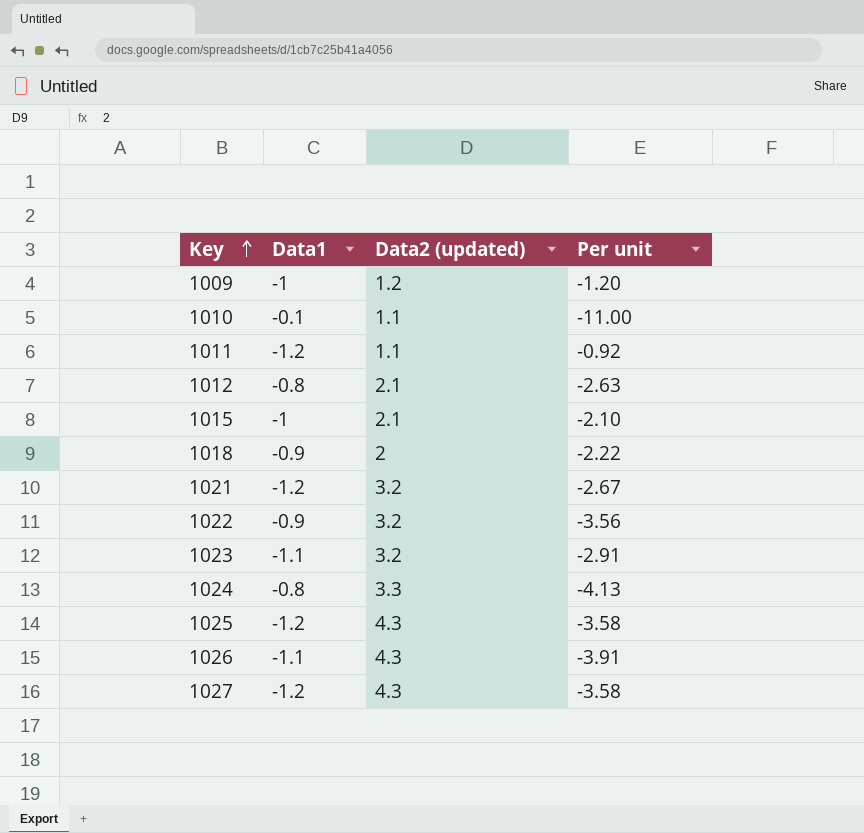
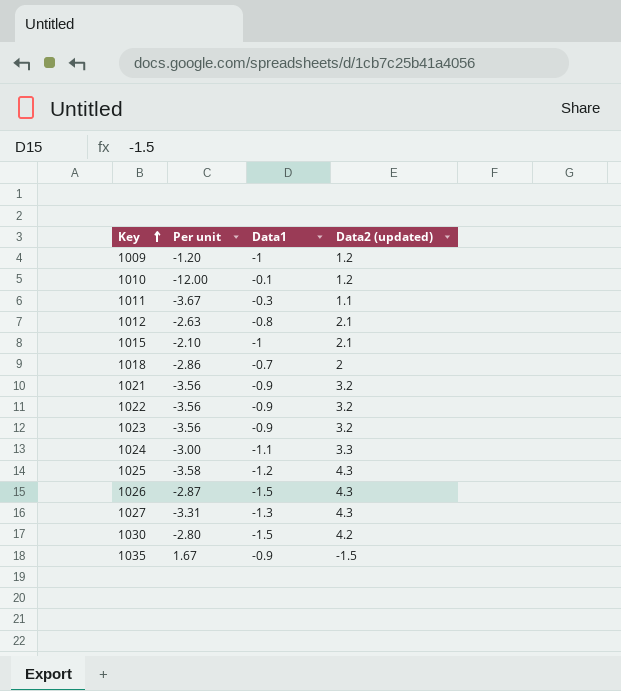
column Per unit | position: 4 -> 2
1010 | Per unit: -11.00 -> -12.00
1010 | Data2 (updated): 1.1 -> 1.2
1011 | Per unit: -0.92 -> -3.67
1011 | Data1: -1.2 -> -0.3
1018 | Per unit: -2.22 -> -2.86
1018 | Data1: -0.9 -> -0.7
1021 | Per unit: -2.67 -> -3.56
1021 | Data1: -1.2 -> -0.9
1023 | Per unit: -2.91 -> -3.56
1023 | Data1: -1.1 -> -0.9
1024 | Per unit: -4.13 -> -3.00
1024 | Data1: -0.8 -> -1.1
1026 | Per unit: -3.91 -> -2.87
1026 | Data1: -1.1 -> -1.5
1027 | Per unit: -3.58 -> -3.31
1027 | Data1: -1.2 -> -1.3
row 1030: none -> -2.80 | -1.5 | 4.2
row 1035: none -> 1.67 | -0.9 | -1.5

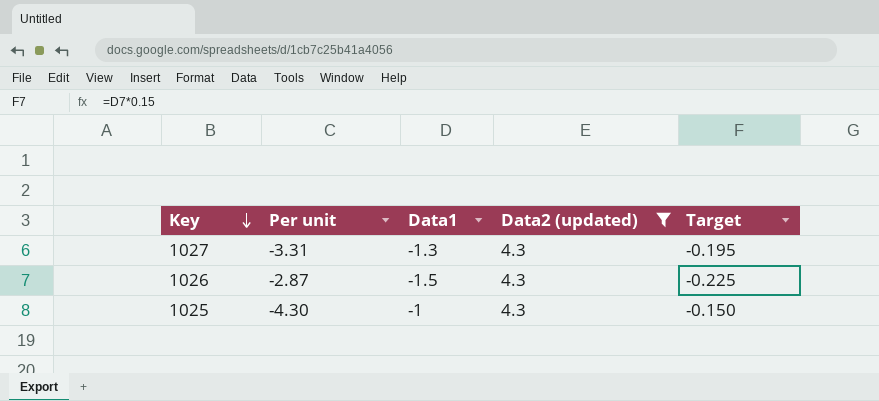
filter: none -> Data2 (updated) = 4.3
row order: Key ascending -> Key descending
column Target | formula: none -> [Data1] * 0.15
1025 | Per unit: -3.58 -> -4.30
1025 | Data1: -1.2 -> -1

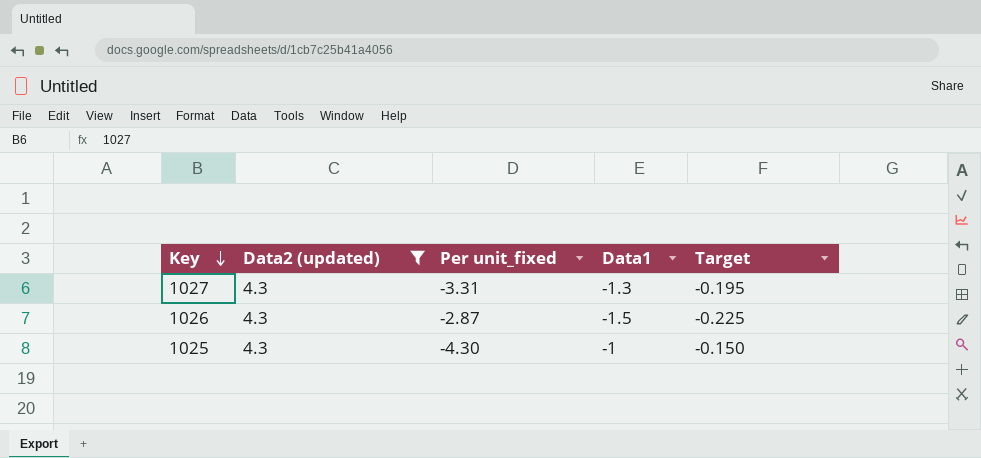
column Data2 (updated) | position: 4 -> 2
column name: Per unit -> Per unit_fixed

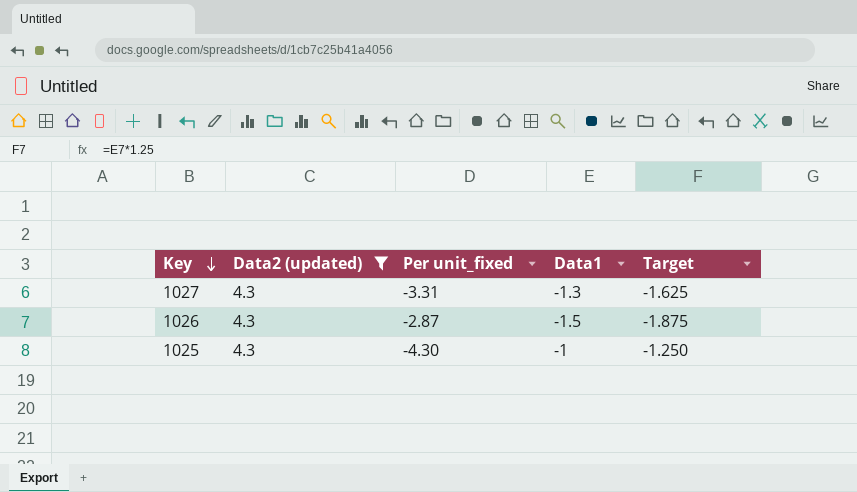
column Target | formula: [Data1] * 0.15 -> [Data1] * 1.25

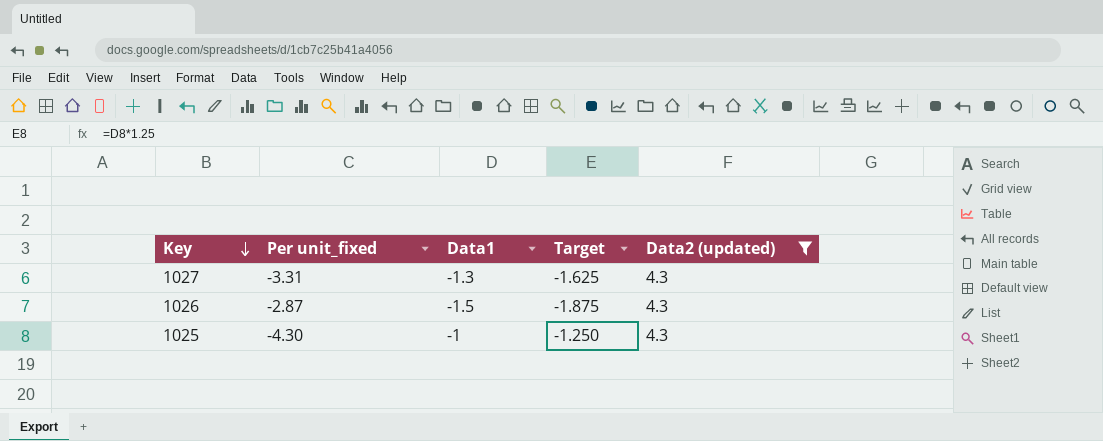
column Data2 (updated) | position: 2 -> 5

